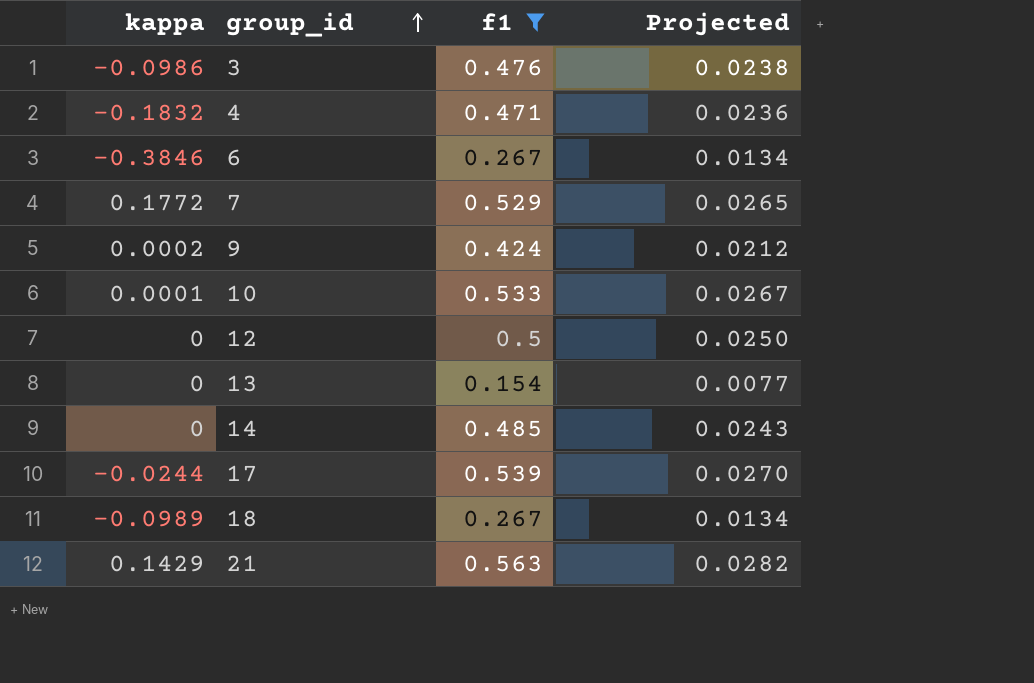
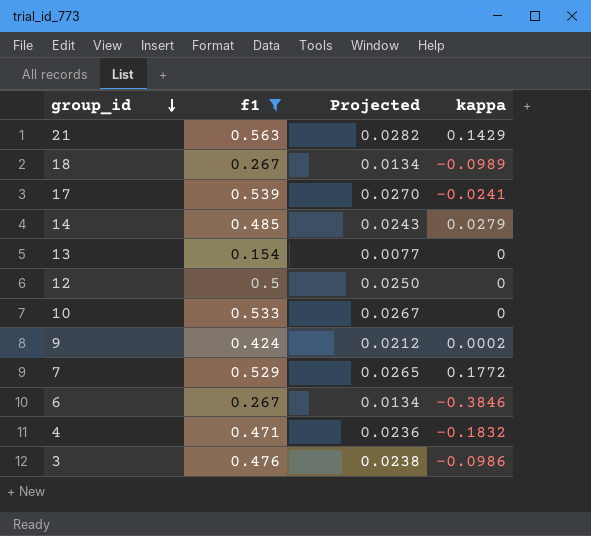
row order: group_id ascending -> group_id descending
column kappa | position: 1 -> 4
17 | kappa: -0.0244 -> -0.0241
14 | kappa: 0 -> 0.0279
10 | kappa: 0.0001 -> 0

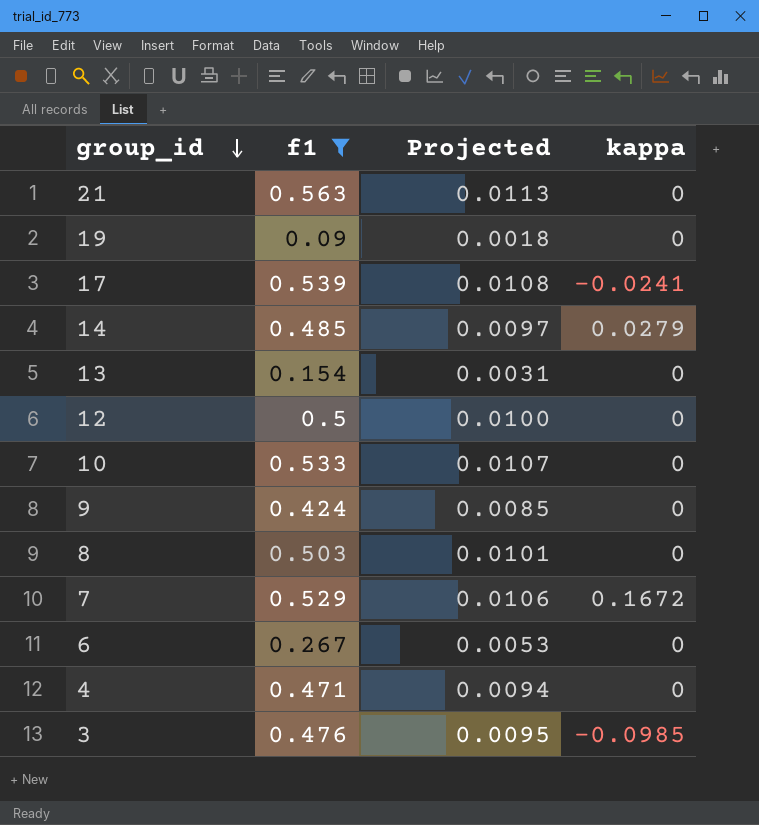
column Projected | formula: [f1] * 0.05 -> [f1] * 0.02
row 18: 0.267 | 0.0134 | -0.0989 -> none
21 | kappa: 0.1429 -> 0
row 19: none -> 0.09 | 0.0018 | 0
9 | kappa: 0.0002 -> 0
row 8: none -> 0.503 | 0.0101 | 0
7 | kappa: 0.1772 -> 0.1672
6 | kappa: -0.3846 -> 0
4 | kappa: -0.1832 -> 0
3 | kappa: -0.0986 -> -0.0985

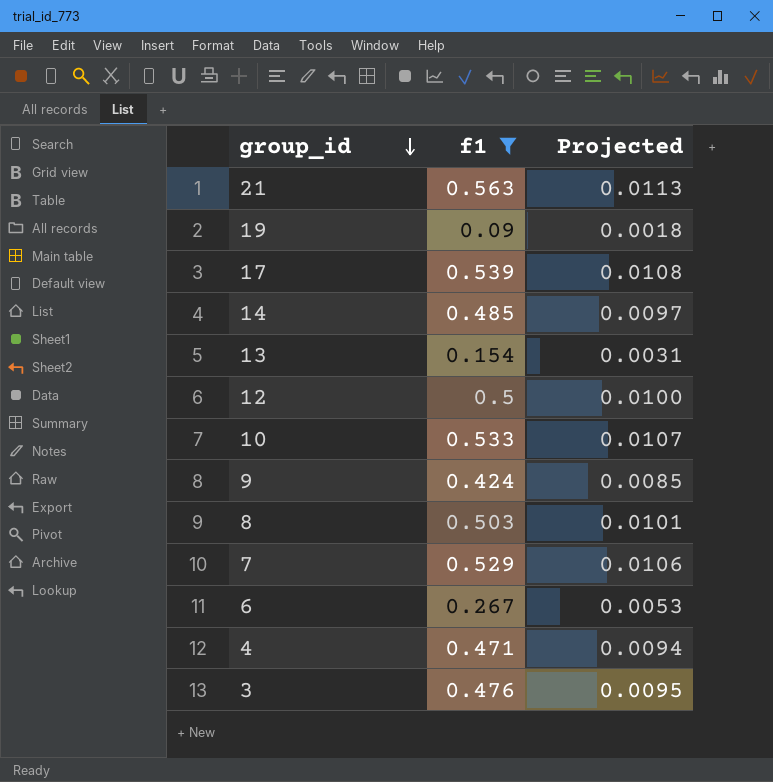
column kappa | position: 4 -> none

